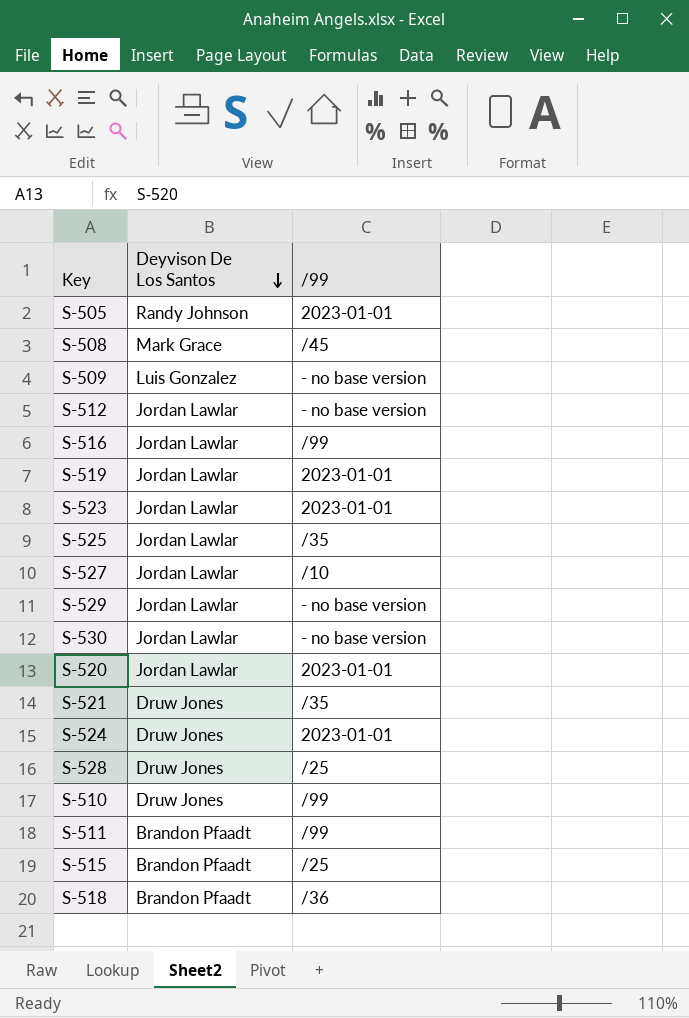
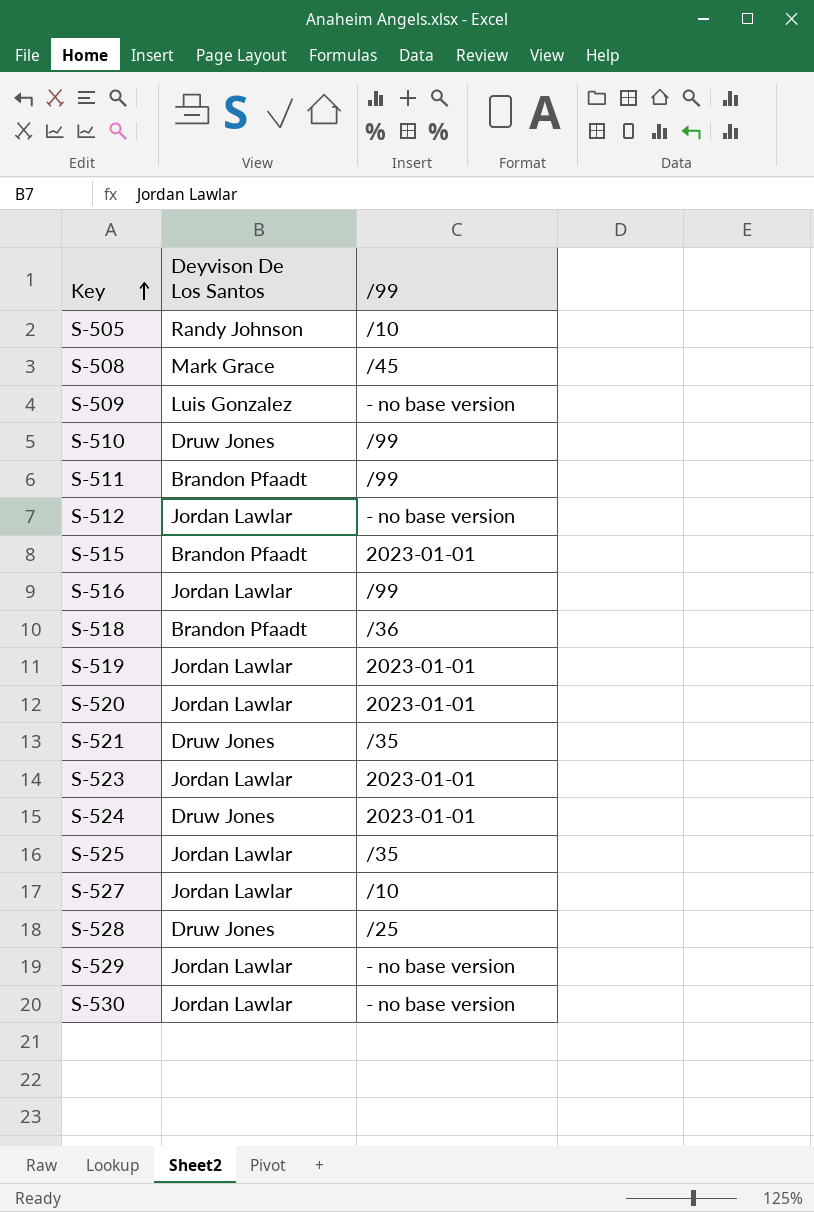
row order: Deyvison De Los Santos descending -> Key ascending
S-505 | /99: 2023-01-01 -> /10
S-515 | /99: /25 -> 2023-01-01

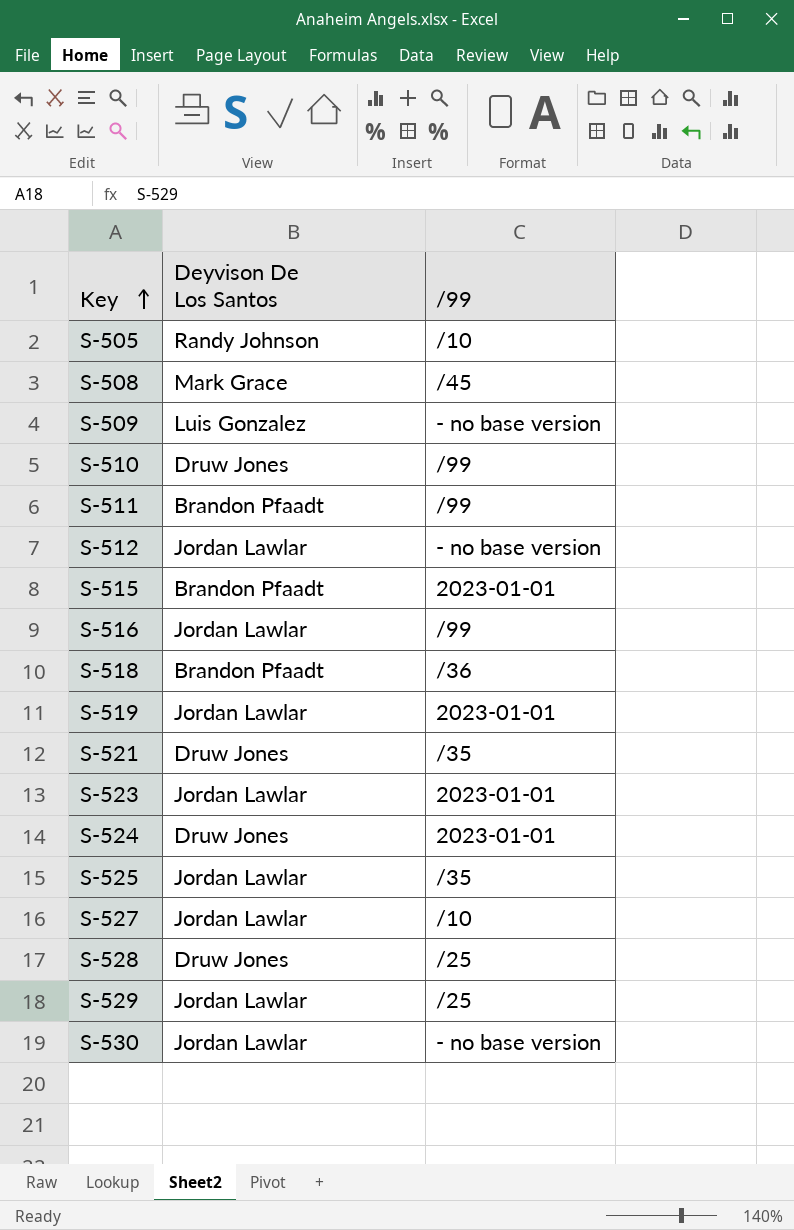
row S-520: Jordan Lawlar | 2023-01-01 -> none
S-529 | /99: - no base version -> /25

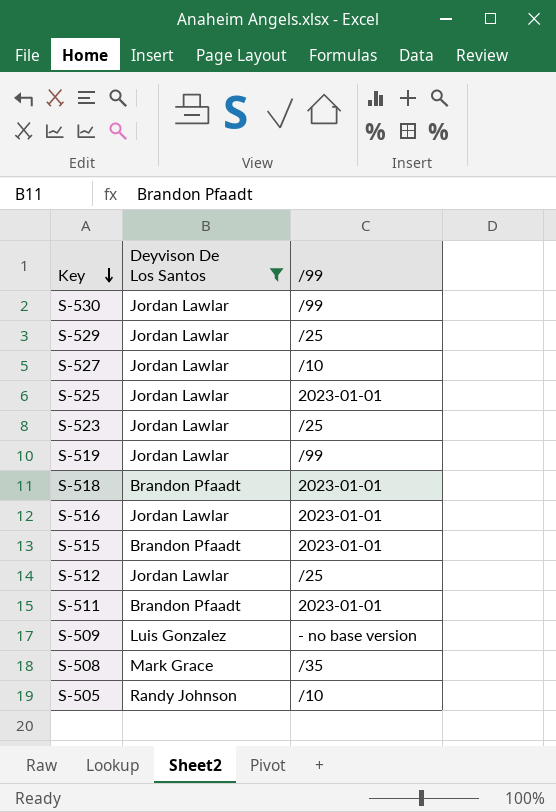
filter: none -> Deyvison De Los Santos != Druw Jones
row order: Key ascending -> Key descending
S-530 | /99: - no base version -> /99
S-525 | /99: /35 -> 2023-01-01
S-523 | /99: 2023-01-01 -> /25
S-519 | /99: 2023-01-01 -> /99
S-518 | /99: /36 -> 2023-01-01
S-516 | /99: /99 -> 2023-01-01
S-512 | /99: - no base version -> /25
S-511 | /99: /99 -> 2023-01-01
S-508 | /99: /45 -> /35

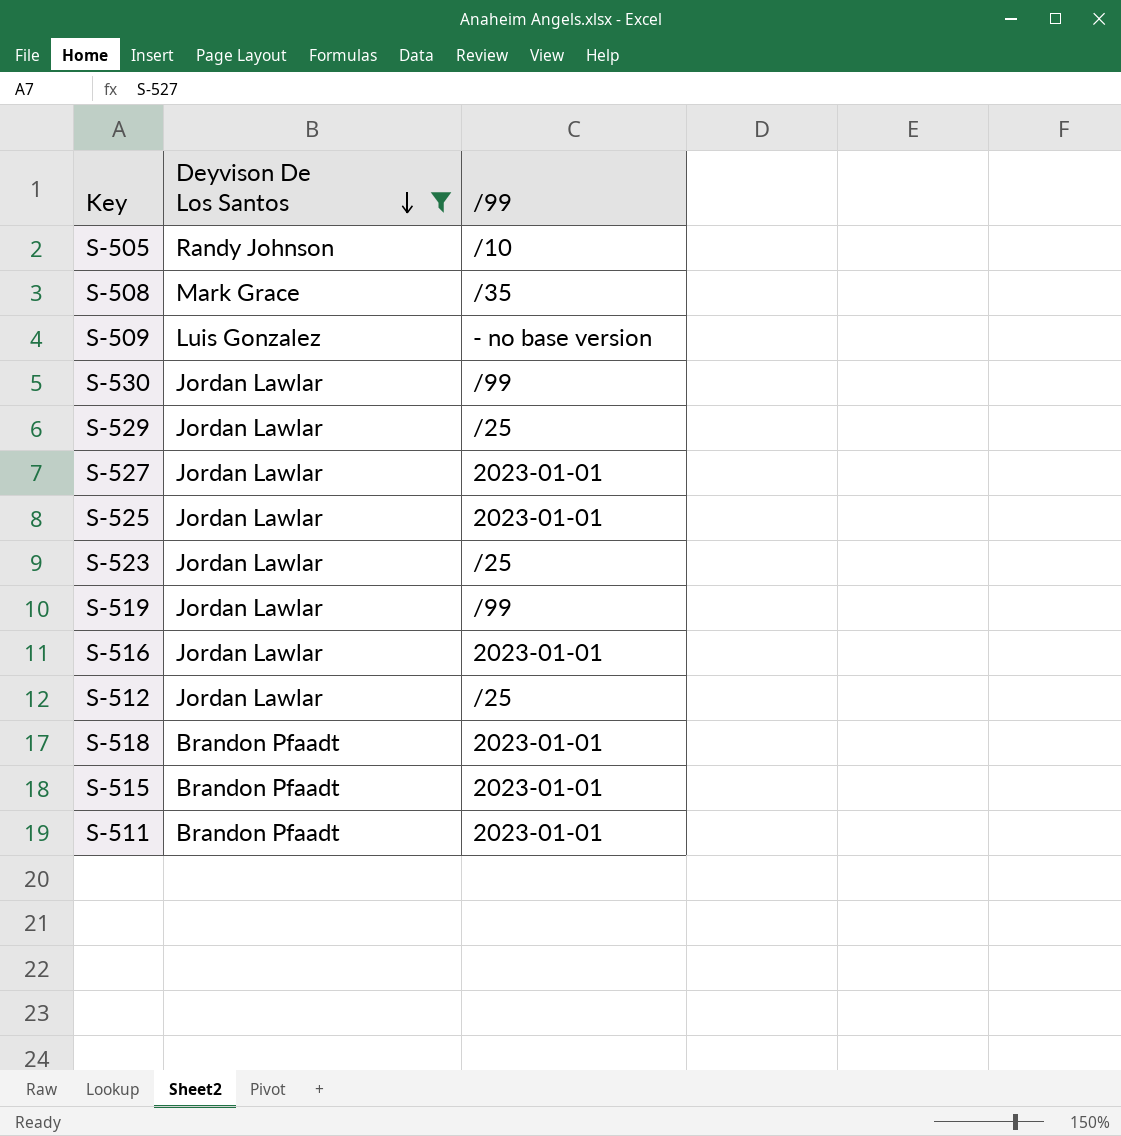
row order: Key descending -> Deyvison De Los Santos descending
S-527 | /99: /10 -> 2023-01-01

